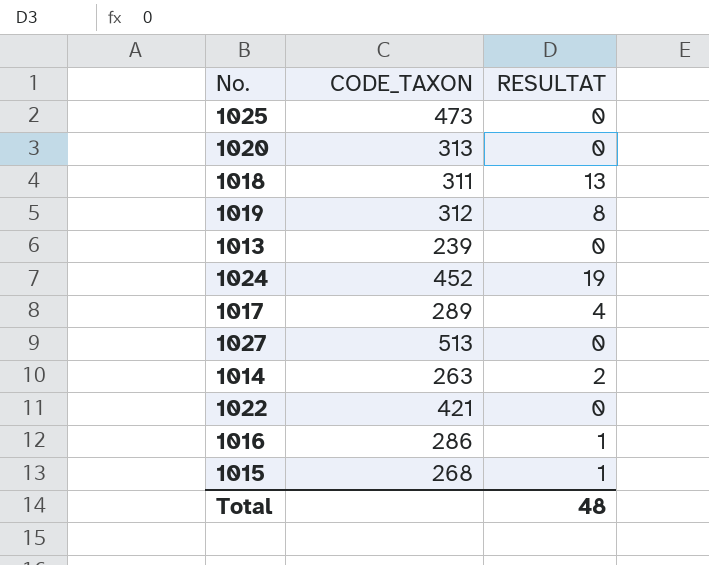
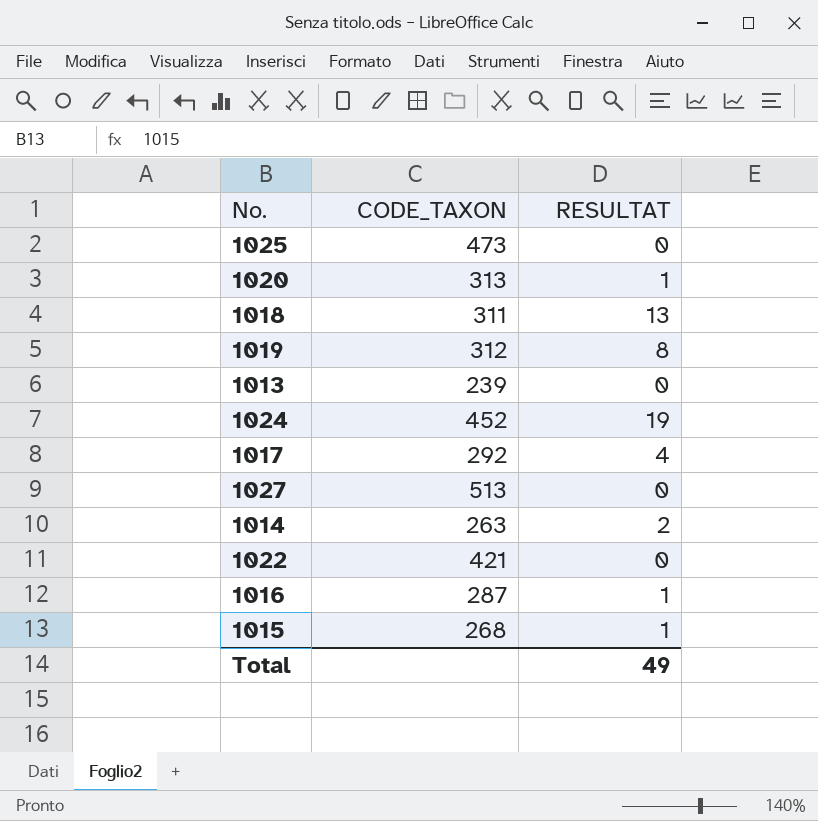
1020 | RESULTAT: 0 -> 1
1017 | CODE_TAXON: 289 -> 292
1016 | CODE_TAXON: 286 -> 287
Total | RESULTAT: 48 -> 49

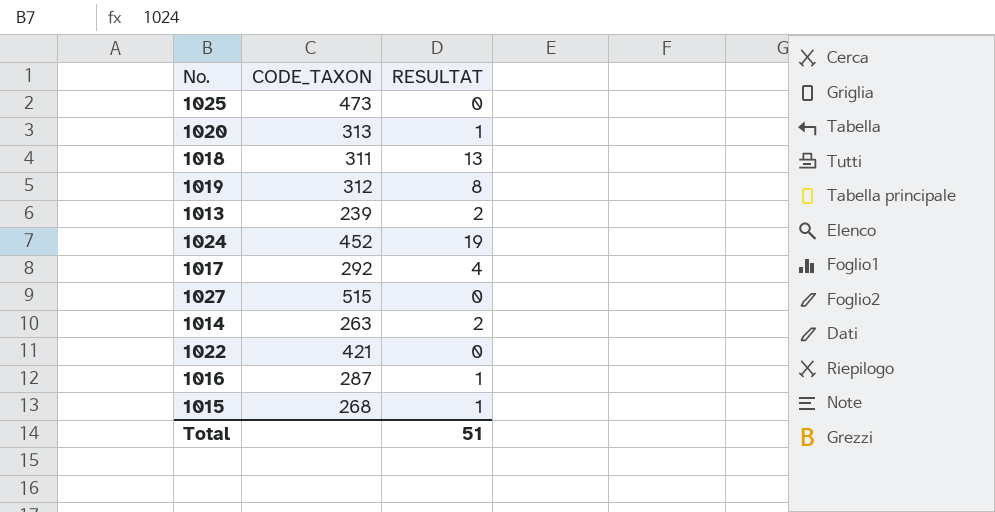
1013 | RESULTAT: 0 -> 2
1027 | CODE_TAXON: 513 -> 515
Total | RESULTAT: 49 -> 51

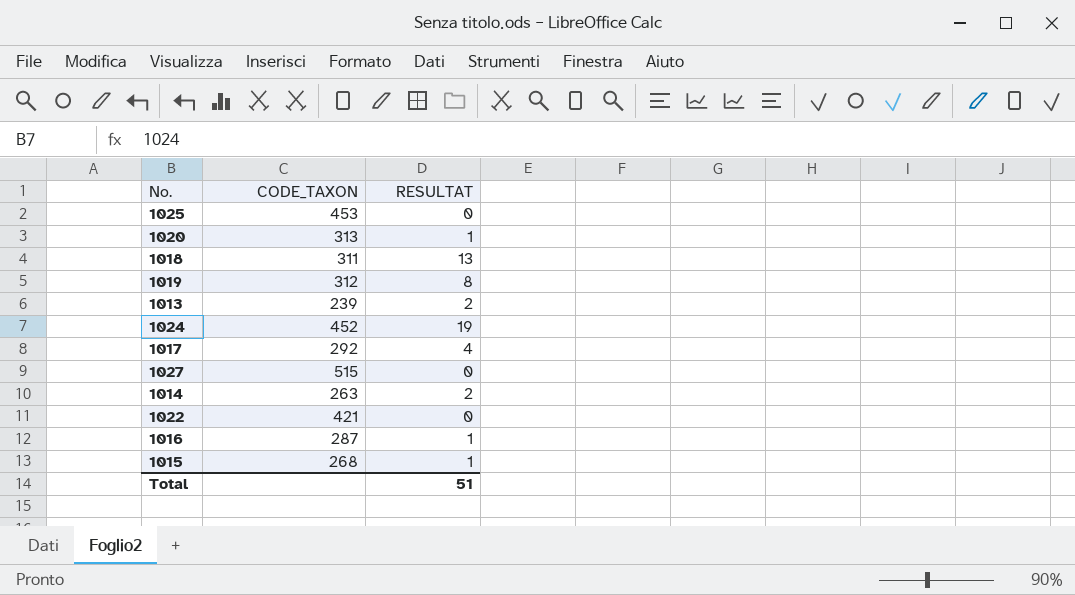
1025 | CODE_TAXON: 473 -> 453

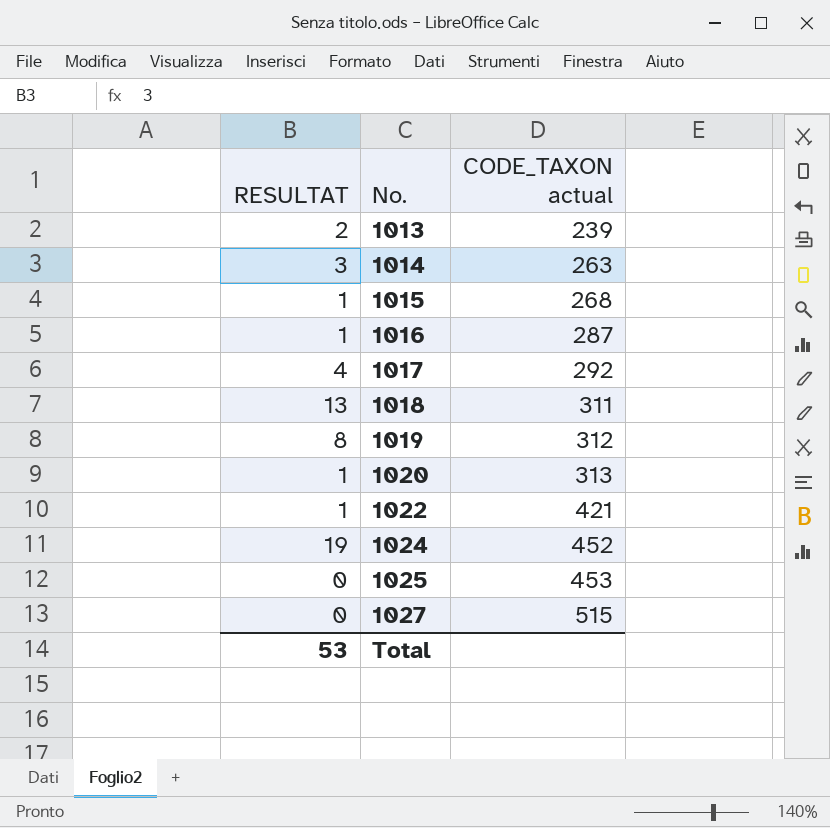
row order: none -> No. ascending
column RESULTAT | position: 3 -> 1
column name: CODE_TAXON -> CODE_TAXON actual
1014 | RESULTAT: 2 -> 3
1022 | RESULTAT: 0 -> 1
Total | RESULTAT: 51 -> 53

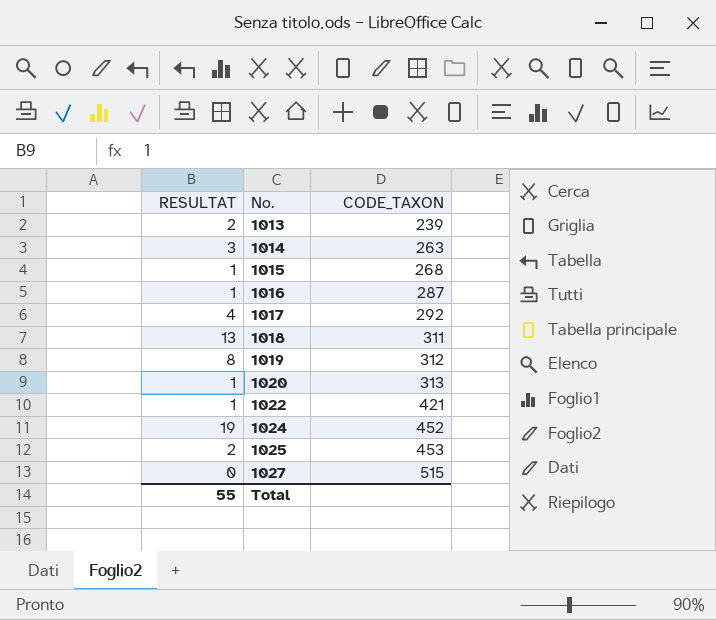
column name: CODE_TAXON actual -> CODE_TAXON
1025 | RESULTAT: 0 -> 2
Total | RESULTAT: 53 -> 55

